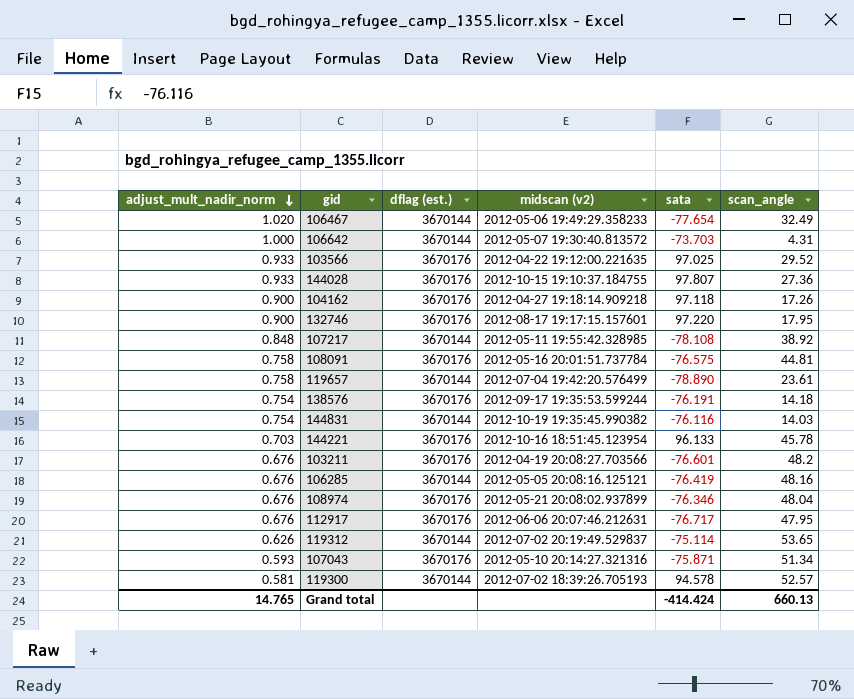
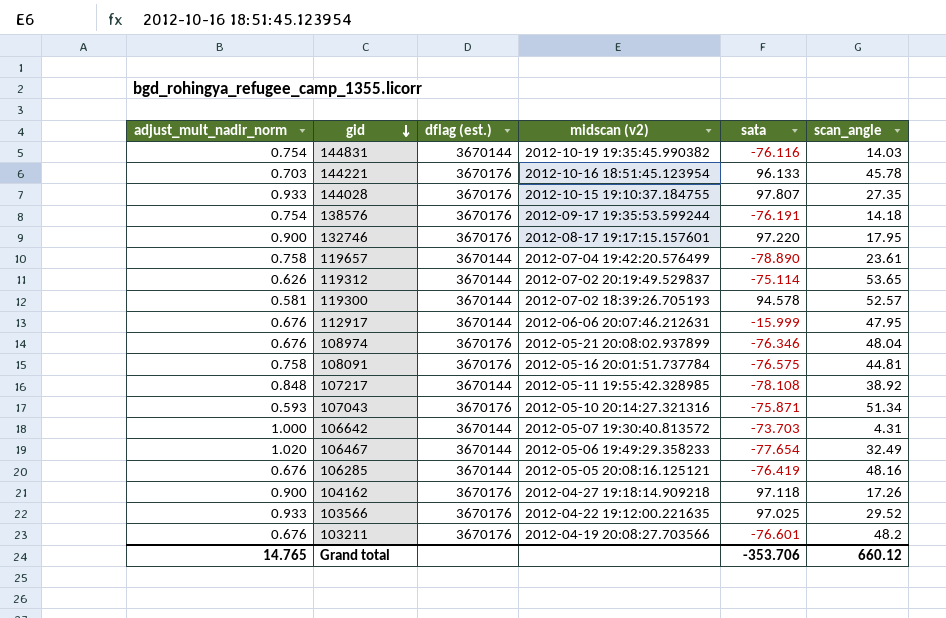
row order: adjust_mult_nadir_norm descending -> gid descending
144028 | scan_angle: 27.36 -> 27.35
112917 | dflag (est.): 3670176 -> 3670144
112917 | sata: -76.717 -> -15.999
Grand total | sata: -414.424 -> -353.706
Grand total | scan_angle: 660.13 -> 660.12

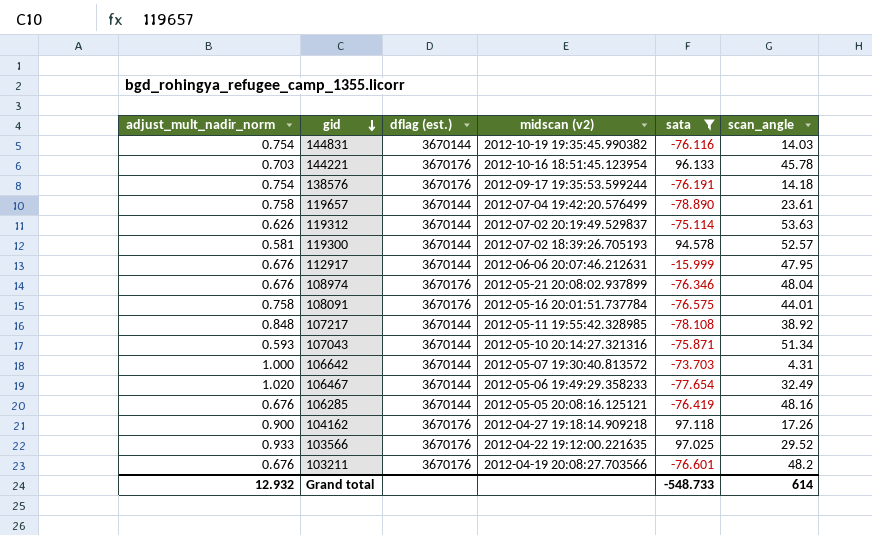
filter: none -> sata <= 97.118
119312 | scan_angle: 53.65 -> 53.63
108091 | scan_angle: 44.81 -> 44.01
107043 | dflag (est.): 3670176 -> 3670144
Grand total | adjust_mult_nadir_norm: 14.765 -> 12.932
Grand total | sata: -353.706 -> -548.733
Grand total | scan_angle: 660.12 -> 614

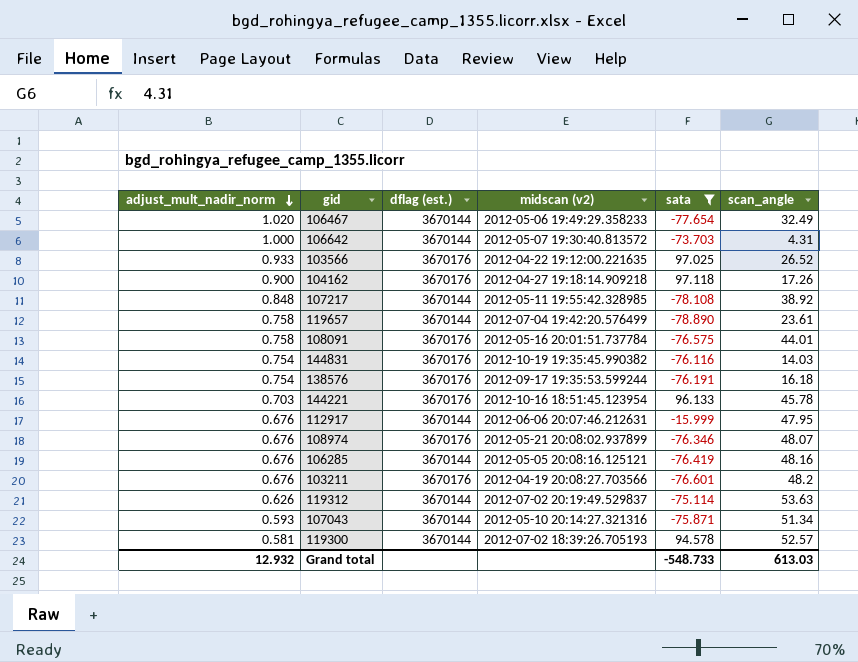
row order: gid descending -> adjust_mult_nadir_norm descending
103566 | scan_angle: 29.52 -> 26.52
144831 | dflag (est.): 3670144 -> 3670176
138576 | scan_angle: 14.18 -> 16.18
108974 | scan_angle: 48.04 -> 48.07
Grand total | scan_angle: 614 -> 613.03

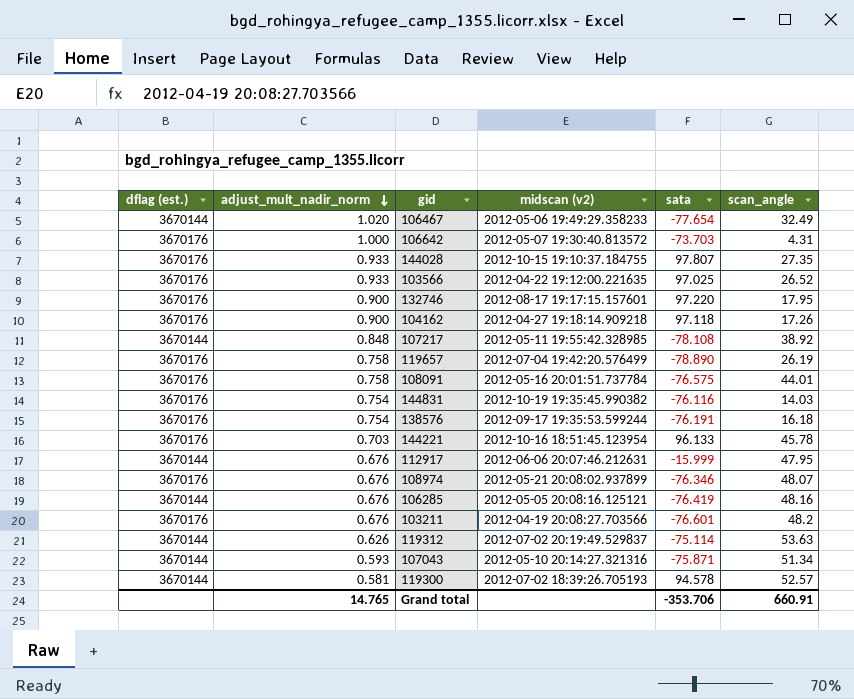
filter: sata <= 97.118 -> none
column dflag (est.) | position: 3 -> 1
106642 | dflag (est.): 3670144 -> 3670176
119657 | dflag (est.): 3670144 -> 3670176
119657 | scan_angle: 23.61 -> 26.19
Grand total | adjust_mult_nadir_norm: 12.932 -> 14.765
Grand total | sata: -548.733 -> -353.706
Grand total | scan_angle: 613.03 -> 660.91

